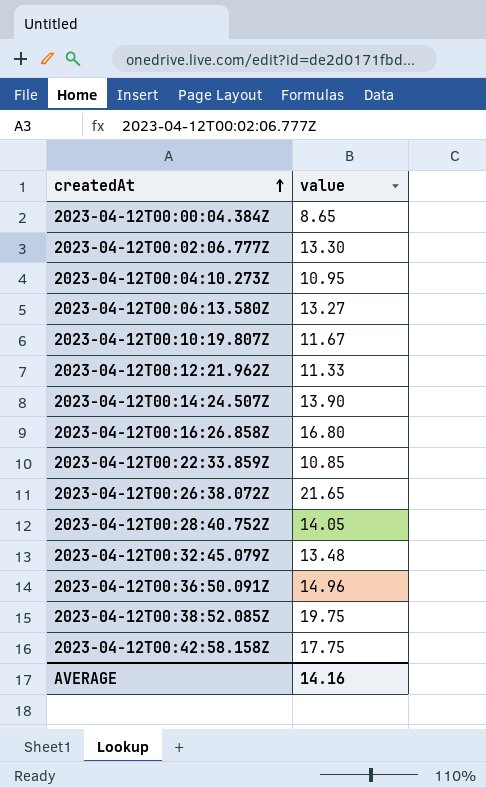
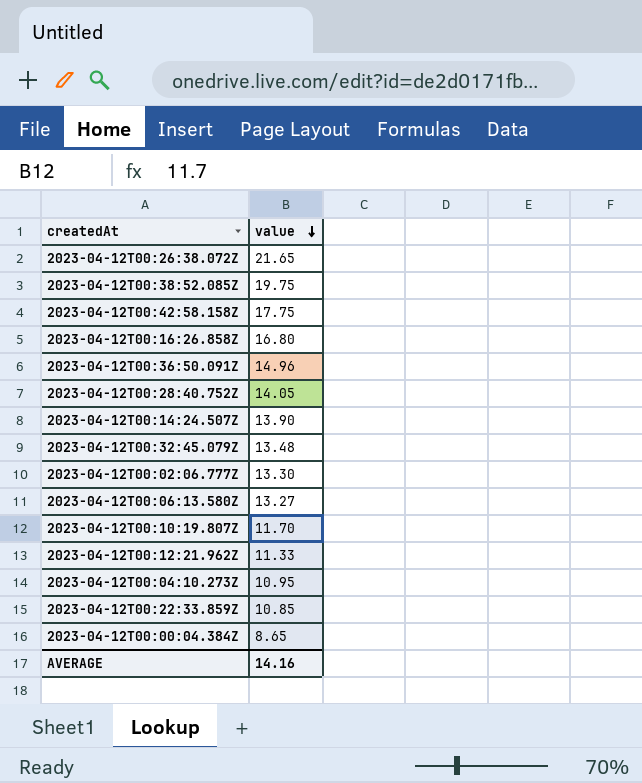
row order: createdAt ascending -> value descending
2023-04-12T00:10:19.807Z | value: 11.67 -> 11.70

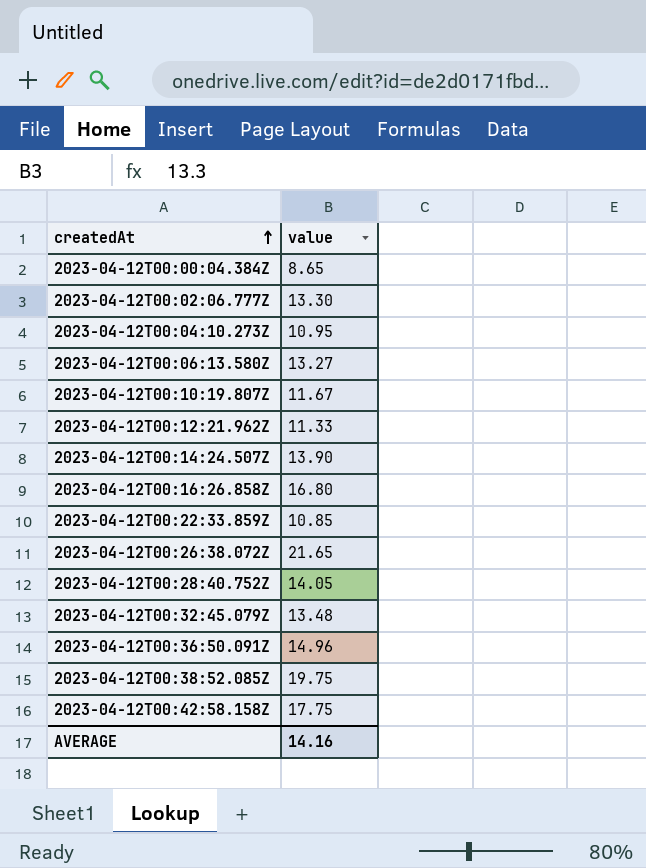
row order: value descending -> createdAt ascending
2023-04-12T00:10:19.807Z | value: 11.70 -> 11.67

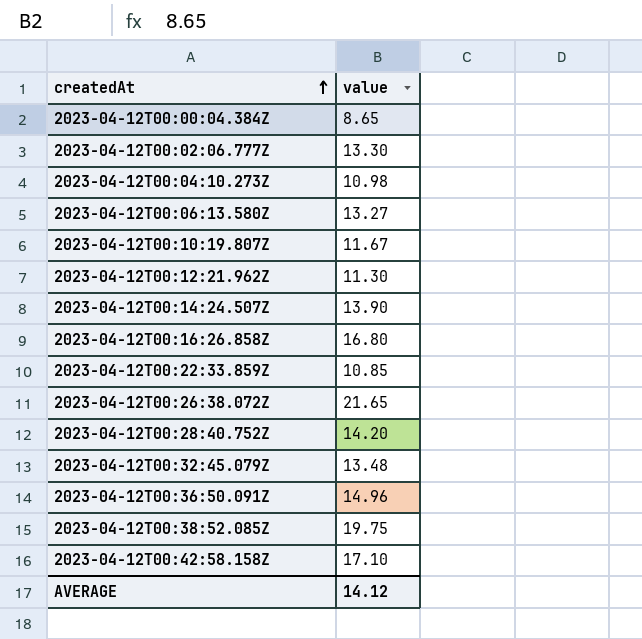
2023-04-12T00:04:10.273Z | value: 10.95 -> 10.98
2023-04-12T00:12:21.962Z | value: 11.33 -> 11.30
2023-04-12T00:28:40.752Z | value: 14.05 -> 14.20
2023-04-12T00:42:58.158Z | value: 17.75 -> 17.10
AVERAGE | value: 14.16 -> 14.12

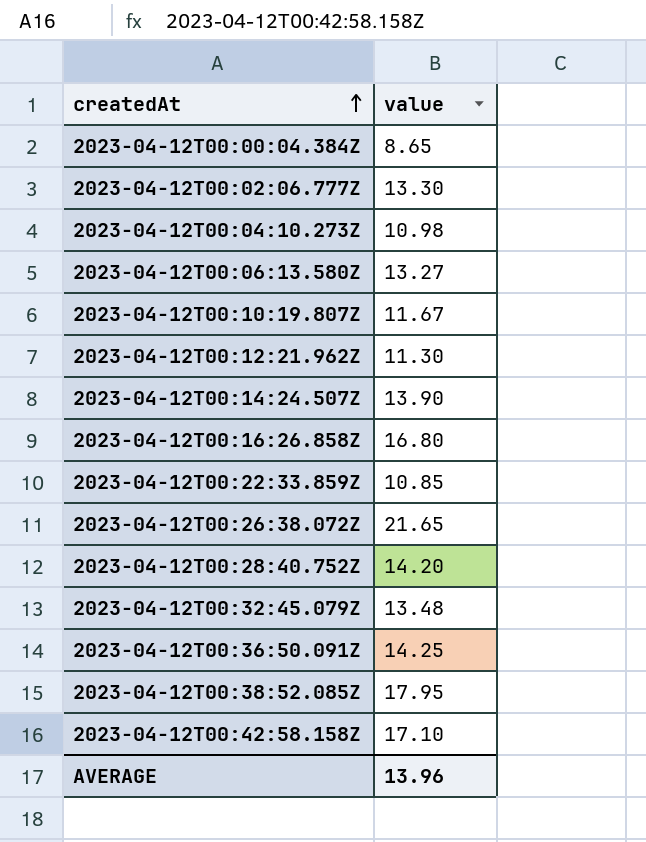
2023-04-12T00:36:50.091Z | value: 14.96 -> 14.25
2023-04-12T00:38:52.085Z | value: 19.75 -> 17.95
AVERAGE | value: 14.12 -> 13.96

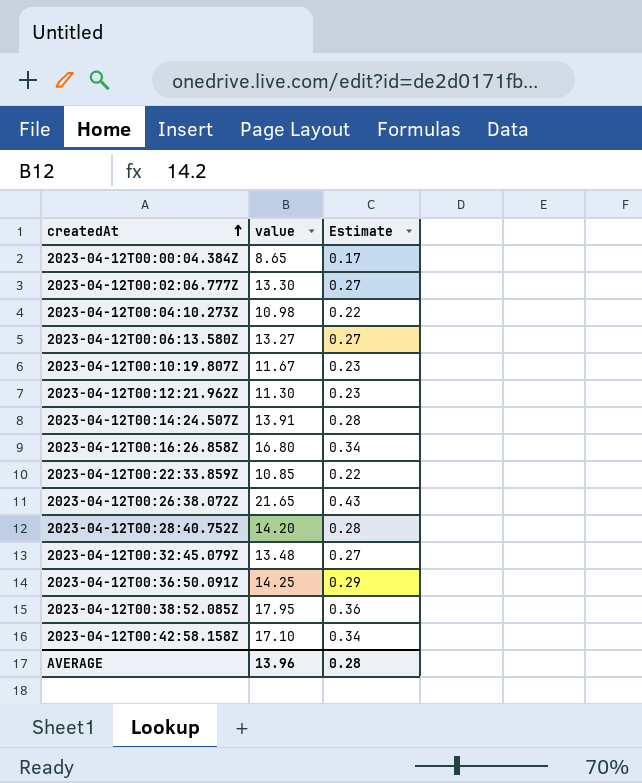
column Estimate | formula: none -> [value] * 0.02
2023-04-12T00:14:24.507Z | value: 13.90 -> 13.91

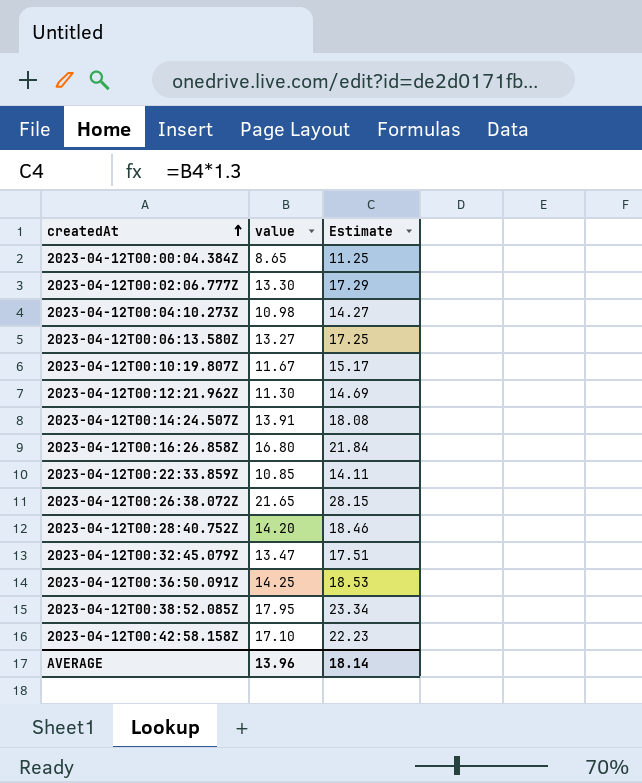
column Estimate | formula: [value] * 0.02 -> [value] * 1.3
2023-04-12T00:32:45.079Z | value: 13.48 -> 13.47
AVERAGE | Estimate: 0.28 -> 18.14

